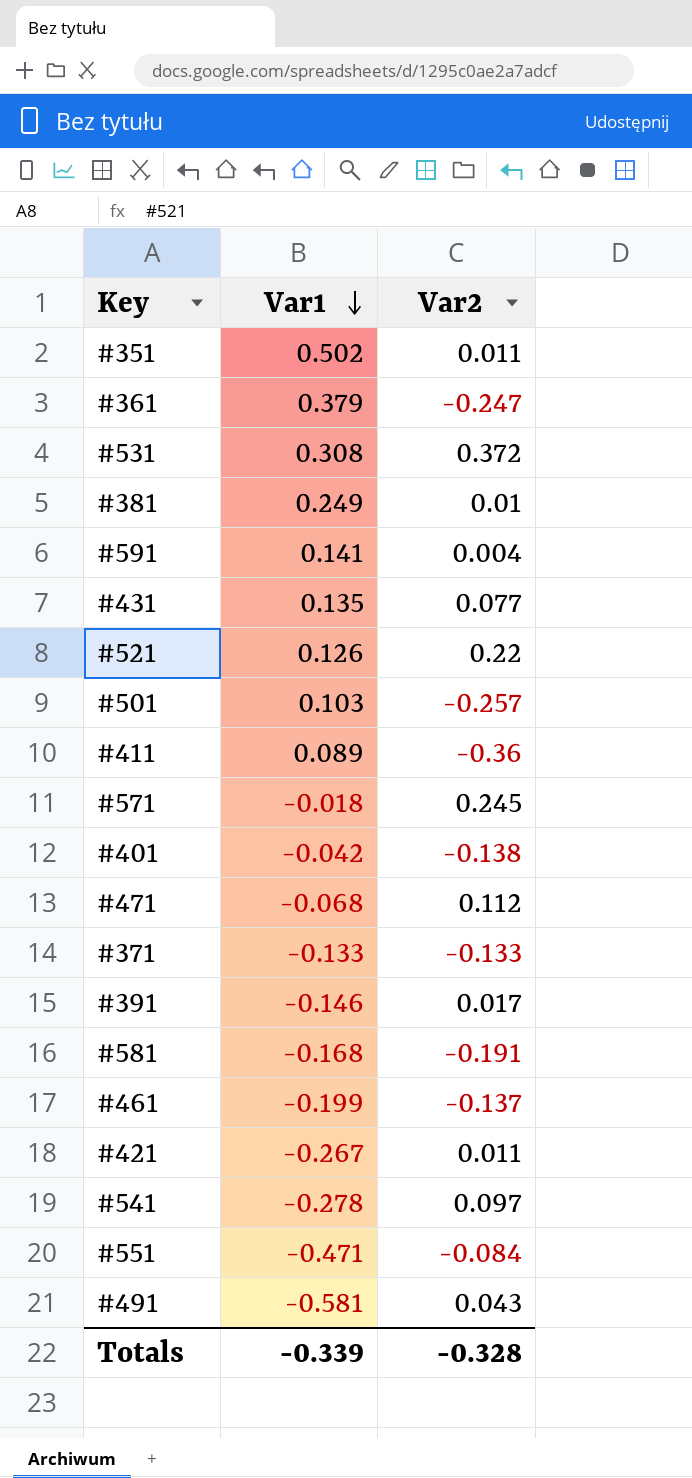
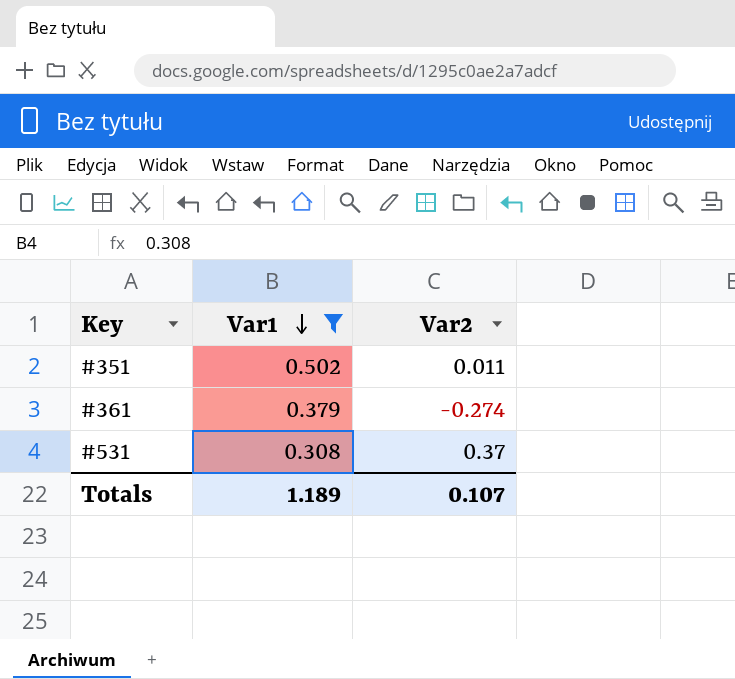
filter: none -> Var1 >= 0.308
#361 | Var2: -0.247 -> -0.274
#531 | Var2: 0.372 -> 0.37
Totals | Var1: -0.339 -> 1.189
Totals | Var2: -0.328 -> 0.107

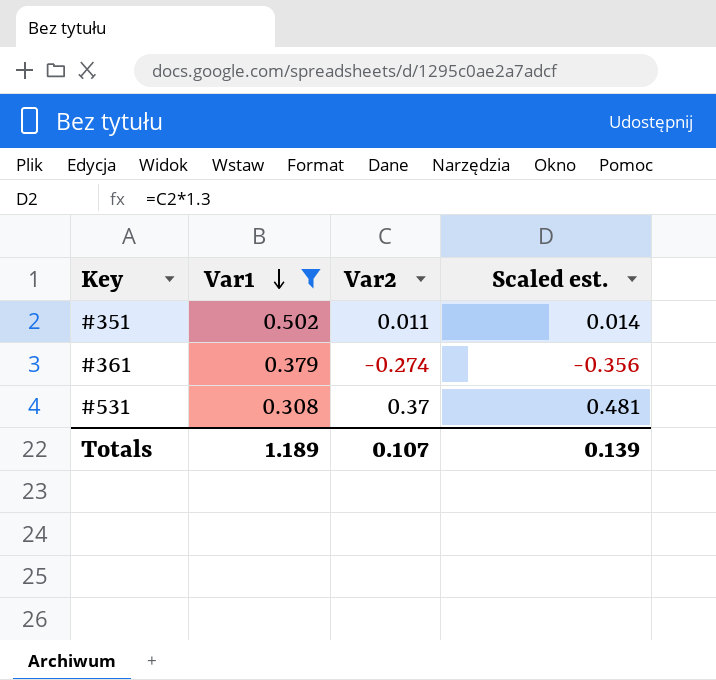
column Scaled est. | formula: none -> [Var2] * 1.3

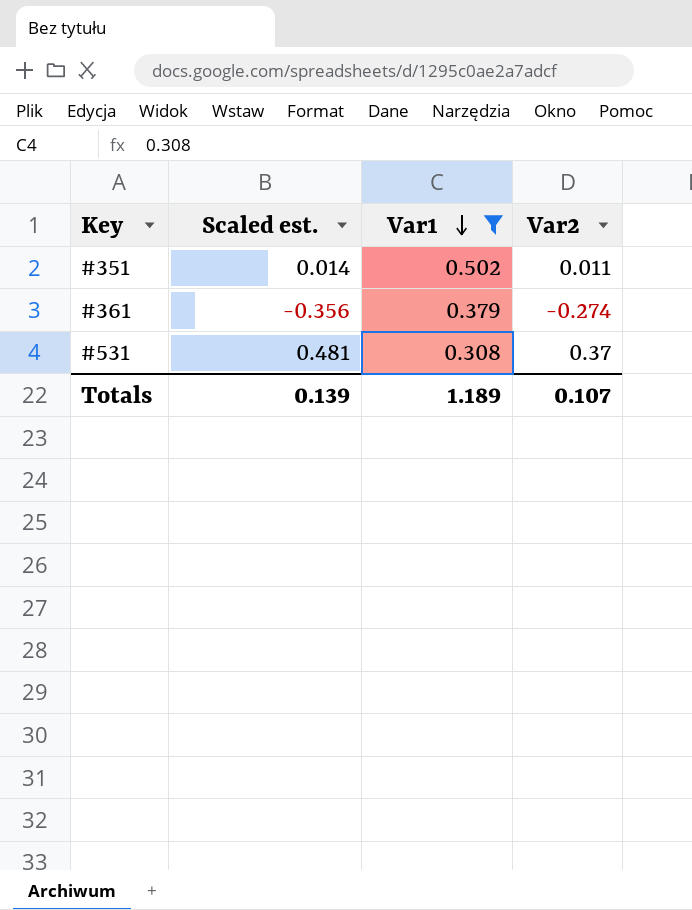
column Scaled est. | position: 4 -> 2

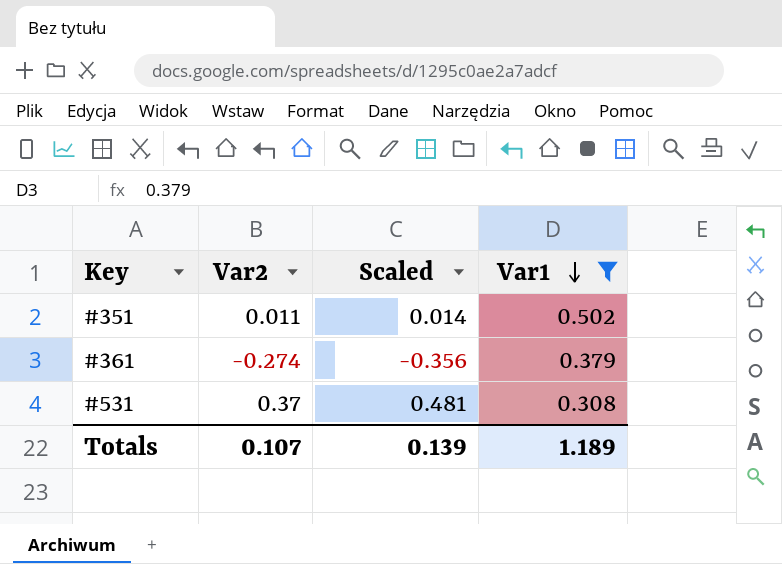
column Var2 | position: 4 -> 2
column name: Scaled est. -> Scaled

